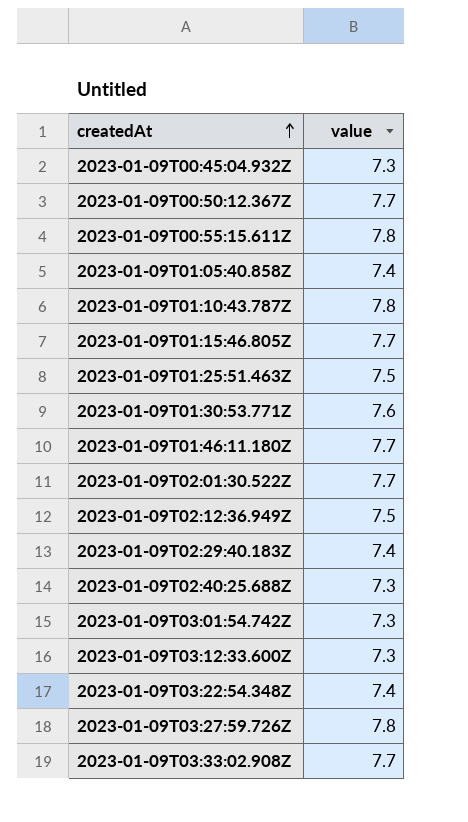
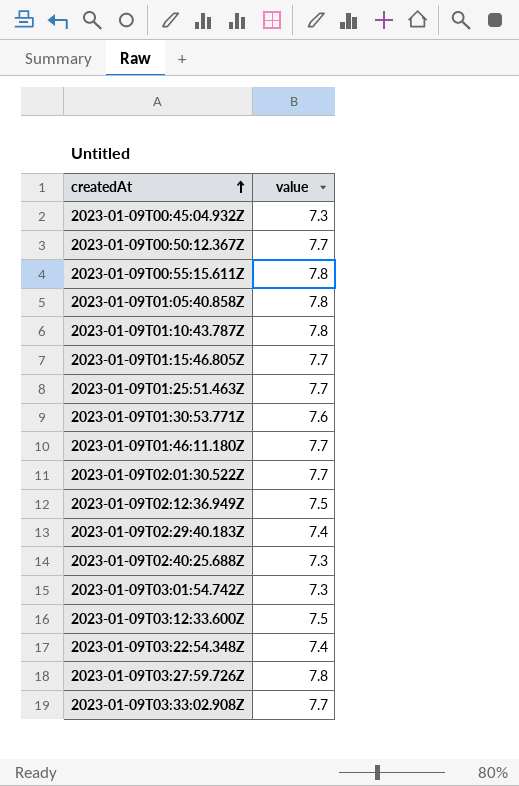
2023-01-09T01:05:40.858Z | value: 7.4 -> 7.8
2023-01-09T01:25:51.463Z | value: 7.5 -> 7.7
2023-01-09T03:12:33.600Z | value: 7.3 -> 7.5

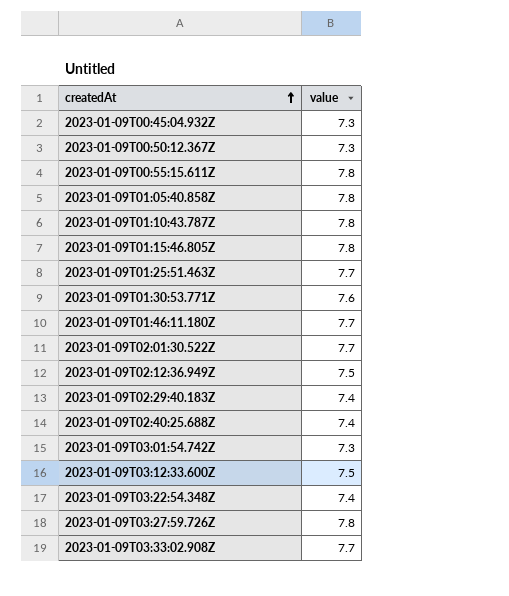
2023-01-09T00:50:12.367Z | value: 7.7 -> 7.3
2023-01-09T01:15:46.805Z | value: 7.7 -> 7.8
2023-01-09T02:40:25.688Z | value: 7.3 -> 7.4

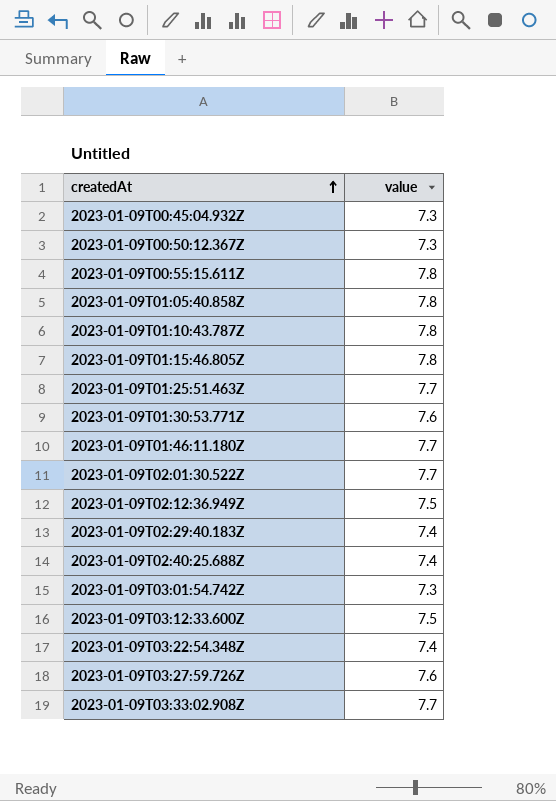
2023-01-09T03:27:59.726Z | value: 7.8 -> 7.6

